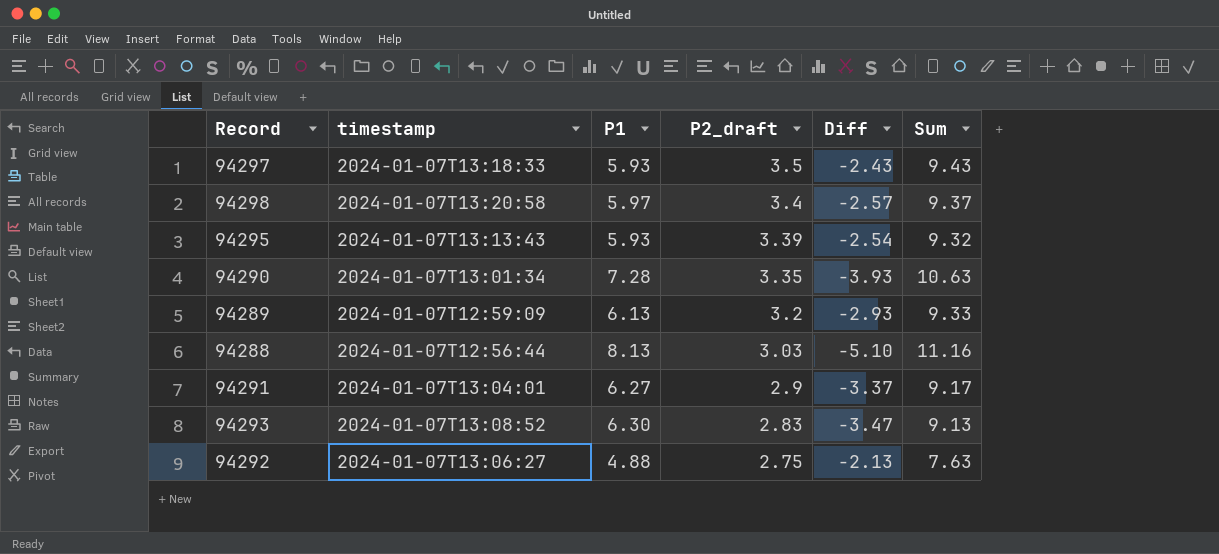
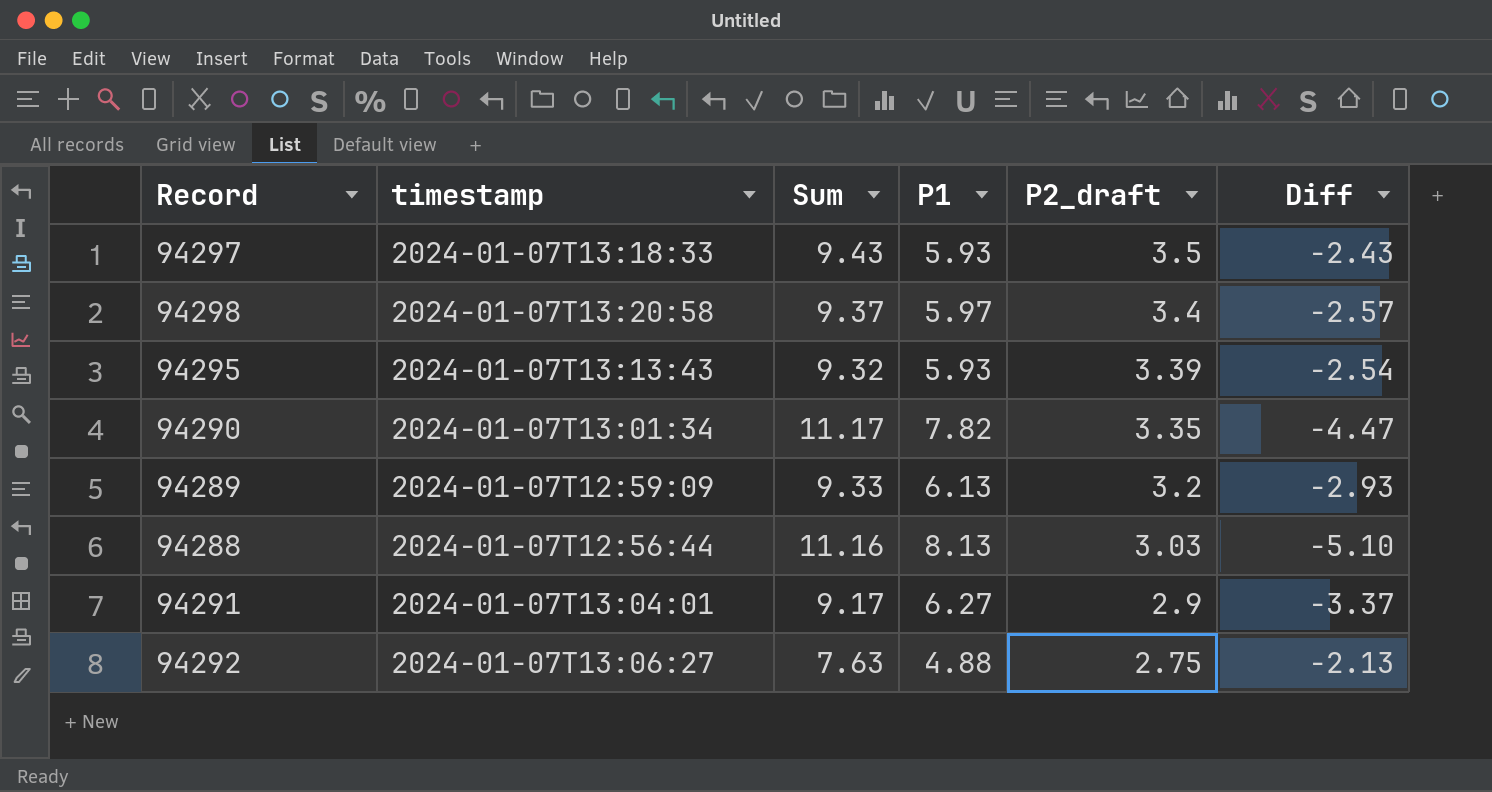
column Sum | position: 6 -> 3
row 94293: 2024-01-07T13:08:52 | 6.30 | 2.83 | -3.47 | 9.13 -> none
94290 | Sum: 10.63 -> 11.17
94290 | P1: 7.28 -> 7.82
94290 | Diff: -3.93 -> -4.47

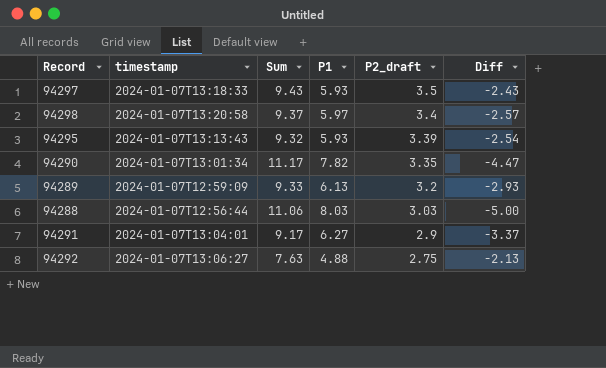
94288 | Sum: 11.16 -> 11.06
94288 | P1: 8.13 -> 8.03
94288 | Diff: -5.10 -> -5.00

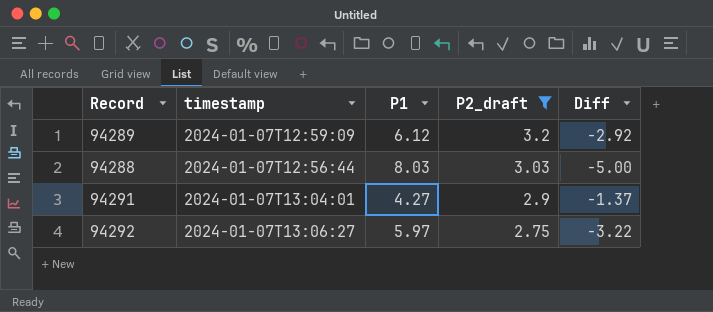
filter: none -> P2_draft <= 3.2
column Sum | formula: [P1] + [P2_draft] -> none
94289 | P1: 6.13 -> 6.12
94289 | Diff: -2.93 -> -2.92
94291 | P1: 6.27 -> 4.27
94291 | Diff: -3.37 -> -1.37
94292 | P1: 4.88 -> 5.97
94292 | Diff: -2.13 -> -3.22

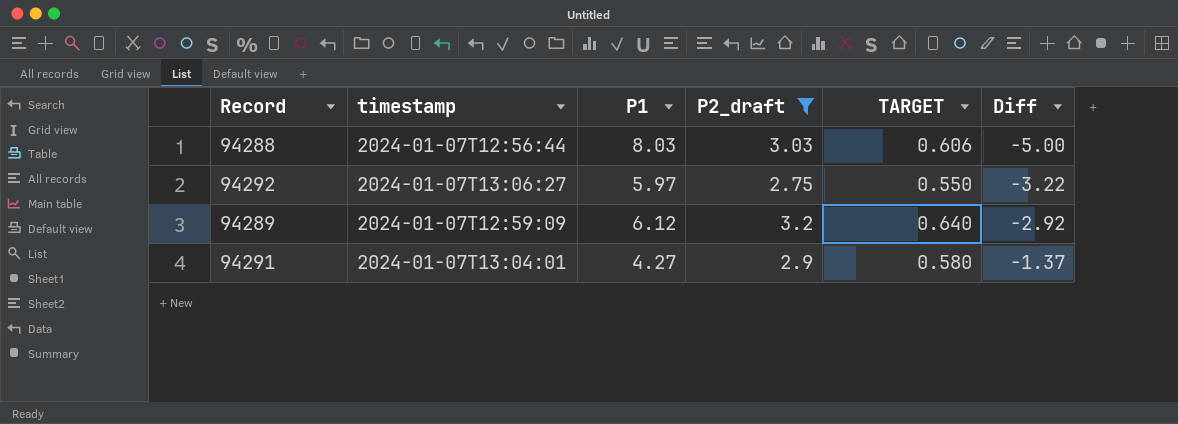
row order: P2_draft descending -> Diff ascending
column TARGET | formula: none -> [P2_draft] * 0.2

